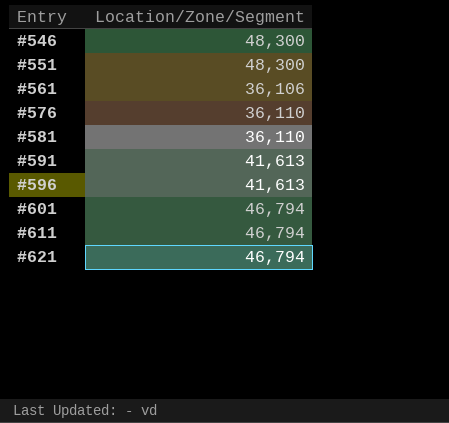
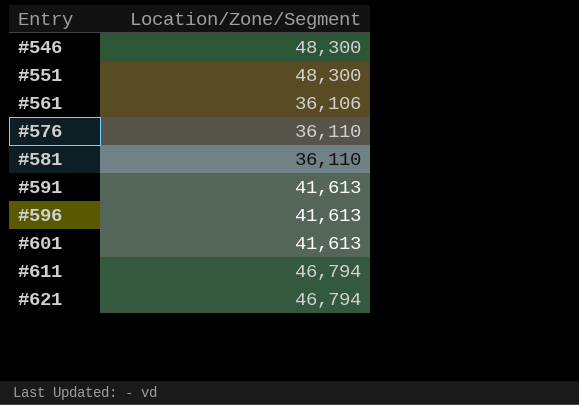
#601 | Location/Zone/Segment: 46,794 -> 41,613

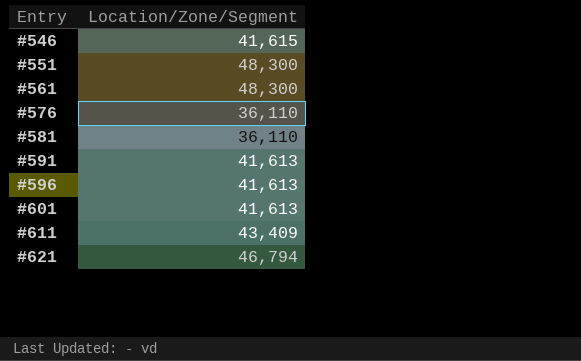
#546 | Location/Zone/Segment: 48,300 -> 41,615
#561 | Location/Zone/Segment: 36,106 -> 48,300
#611 | Location/Zone/Segment: 46,794 -> 43,409

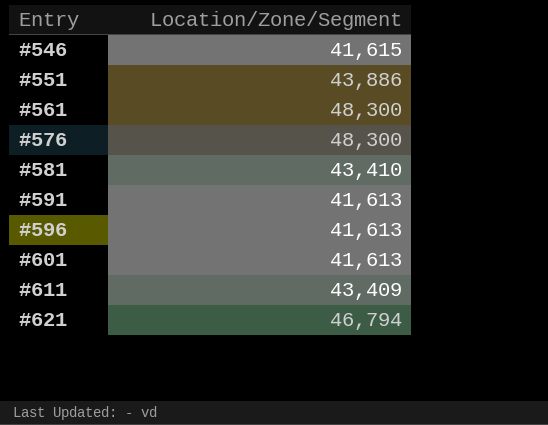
#551 | Location/Zone/Segment: 48,300 -> 43,886
#576 | Location/Zone/Segment: 36,110 -> 48,300
#581 | Location/Zone/Segment: 36,110 -> 43,410

